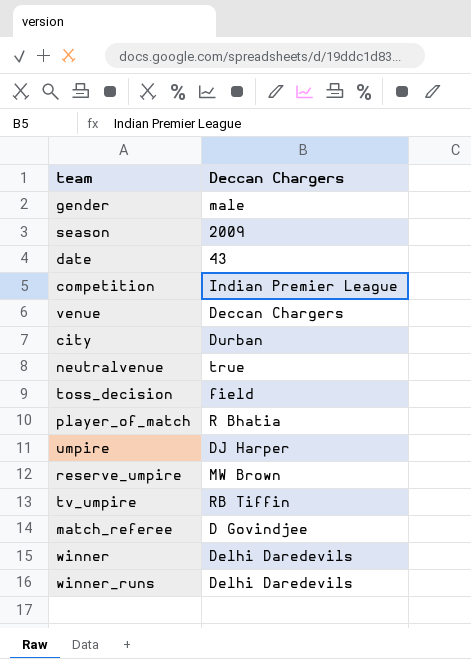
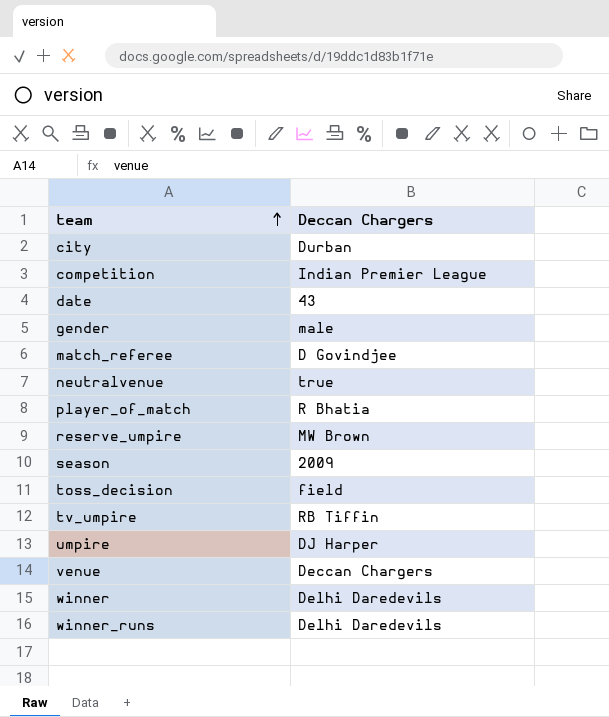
row order: none -> team ascending

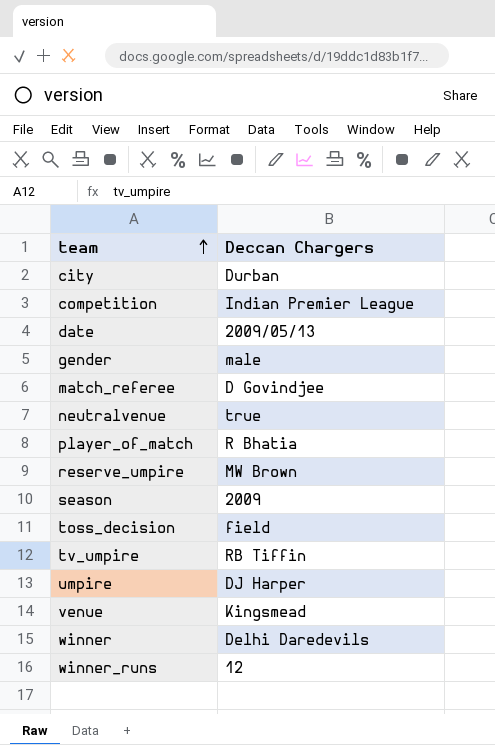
date | Deccan Chargers: 43 -> 2009/05/13
venue | Deccan Chargers: Deccan Chargers -> Kingsmead
winner_runs | Deccan Chargers: Delhi Daredevils -> 12

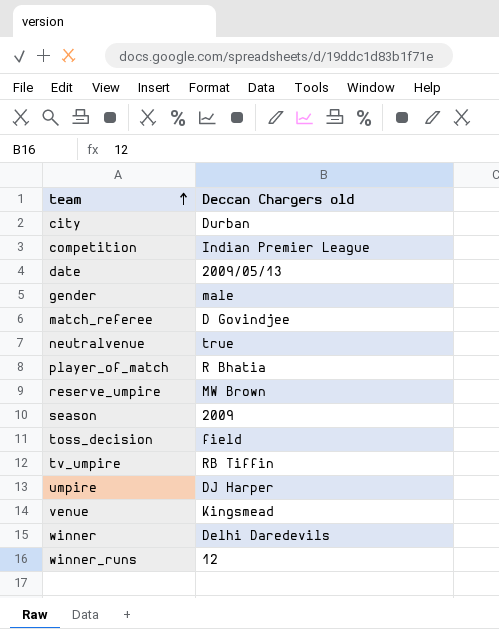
column name: Deccan Chargers -> Deccan Chargers old

